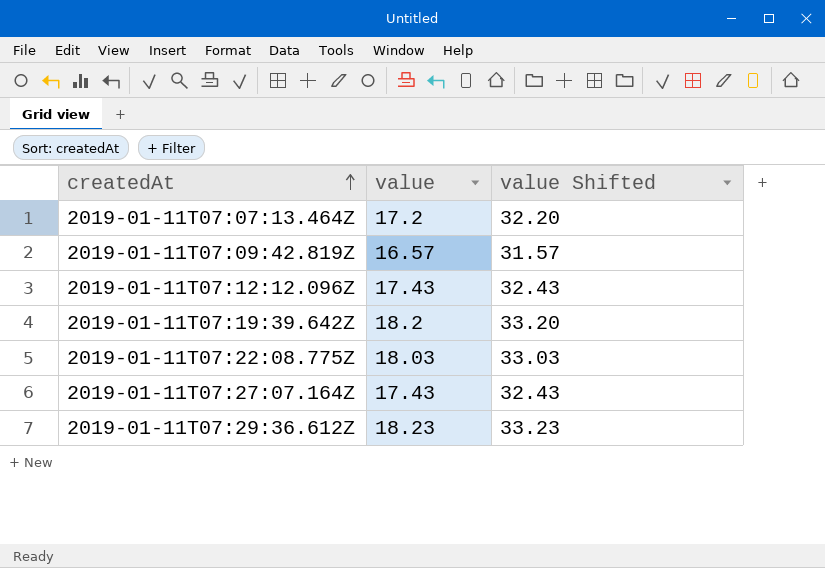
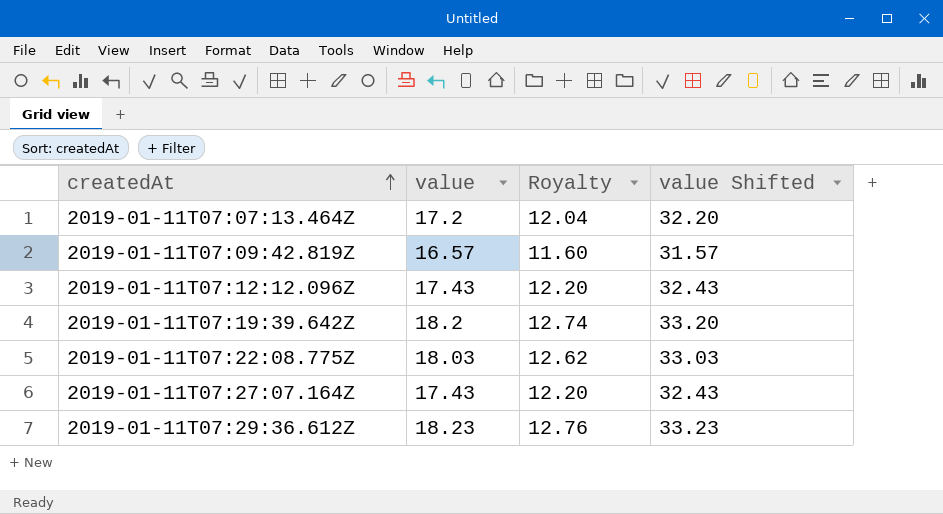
column Royalty | formula: none -> [value] * 0.7

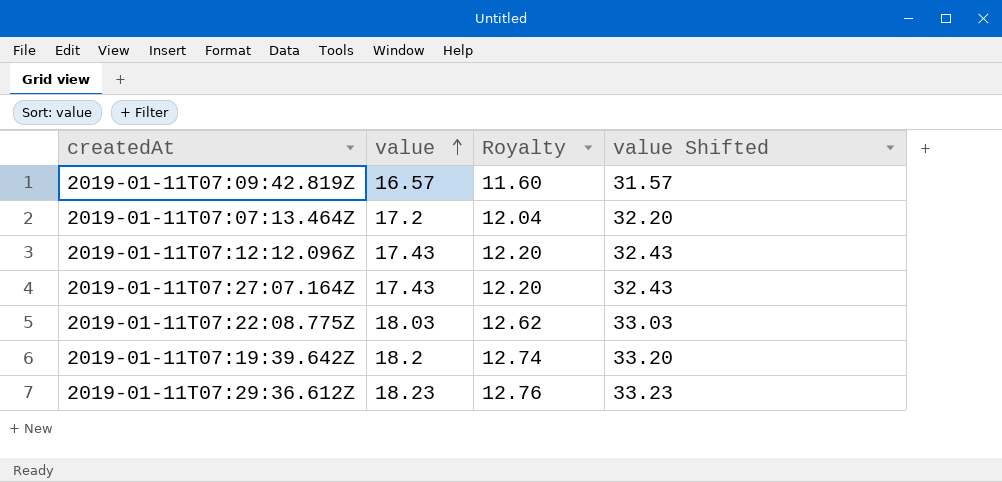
row order: createdAt ascending -> value ascending

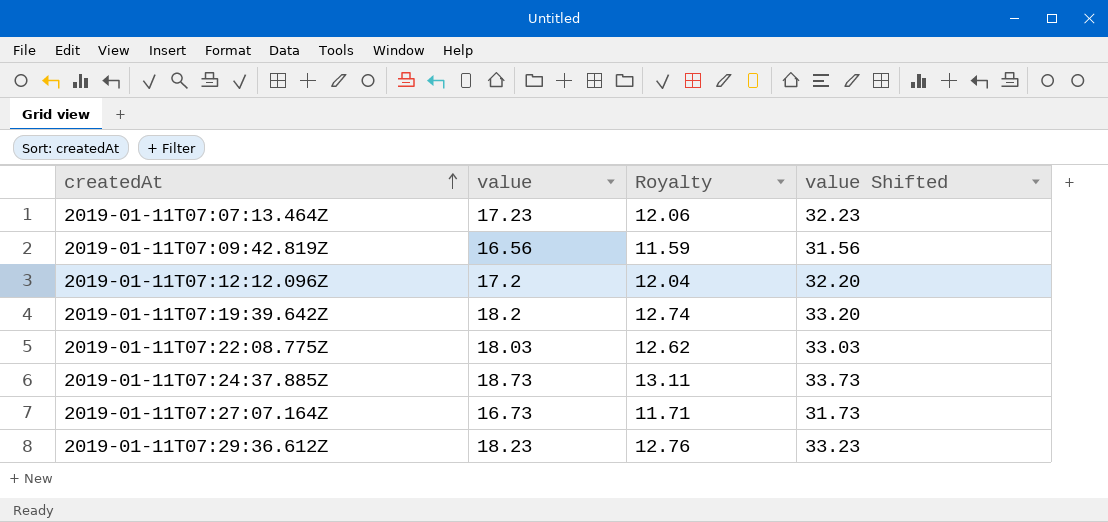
row order: value ascending -> createdAt ascending
2019-01-11T07:07:13.464Z | value: 17.2 -> 17.23
2019-01-11T07:07:13.464Z | Royalty: 12.04 -> 12.06
2019-01-11T07:07:13.464Z | value Shifted: 32.20 -> 32.23
2019-01-11T07:09:42.819Z | value: 16.57 -> 16.56
2019-01-11T07:09:42.819Z | Royalty: 11.60 -> 11.59
2019-01-11T07:09:42.819Z | value Shifted: 31.57 -> 31.56
2019-01-11T07:12:12.096Z | value: 17.43 -> 17.2
2019-01-11T07:12:12.096Z | Royalty: 12.20 -> 12.04
2019-01-11T07:12:12.096Z | value Shifted: 32.43 -> 32.20
row 2019-01-11T07:24:37.885Z: none -> 18.73 | 13.11 | 33.73
2019-01-11T07:27:07.164Z | value: 17.43 -> 16.73
2019-01-11T07:27:07.164Z | Royalty: 12.20 -> 11.71
2019-01-11T07:27:07.164Z | value Shifted: 32.43 -> 31.73

